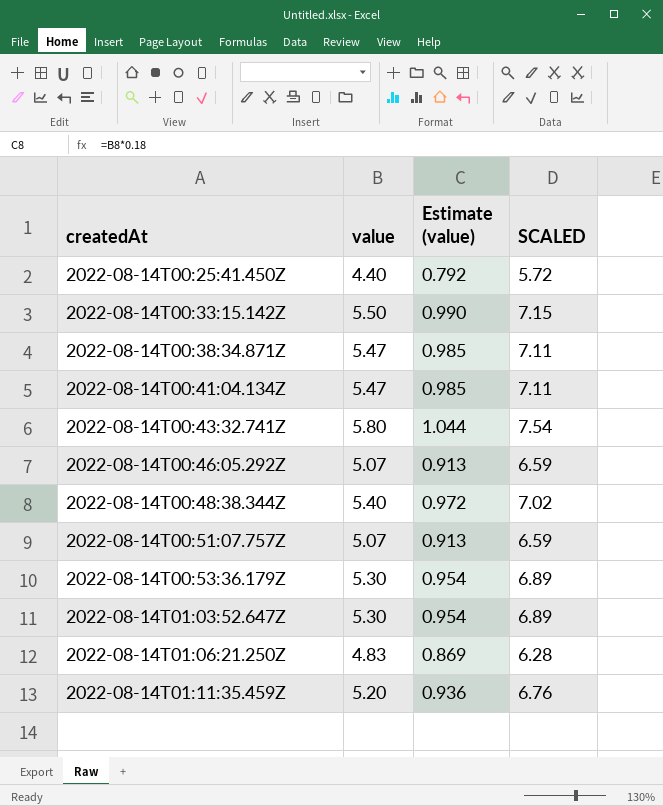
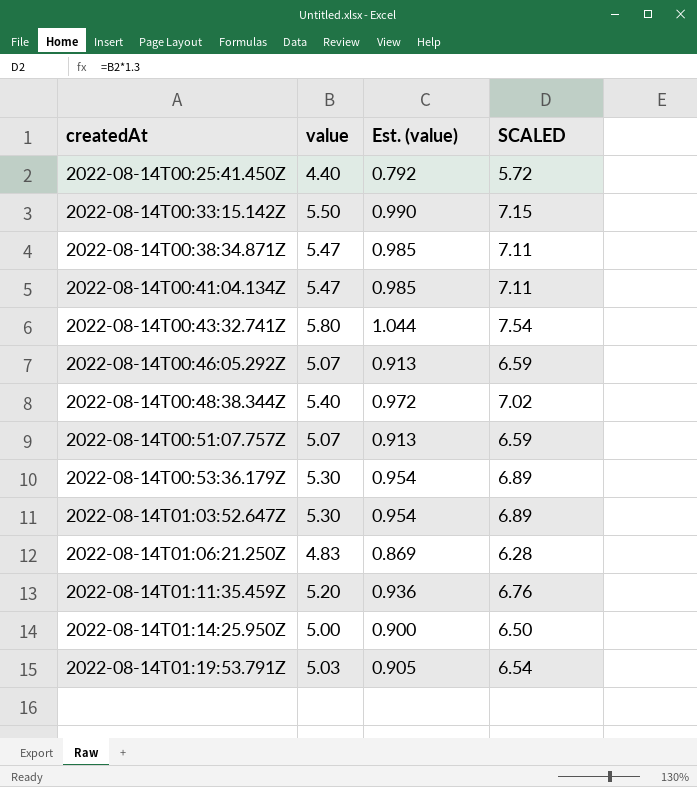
column name: Estimate (value) -> Est. (value)
row 2022-08-14T01:14:25.950Z: none -> 5.00 | 0.900 | 6.50
row 2022-08-14T01:19:53.791Z: none -> 5.03 | 0.905 | 6.54

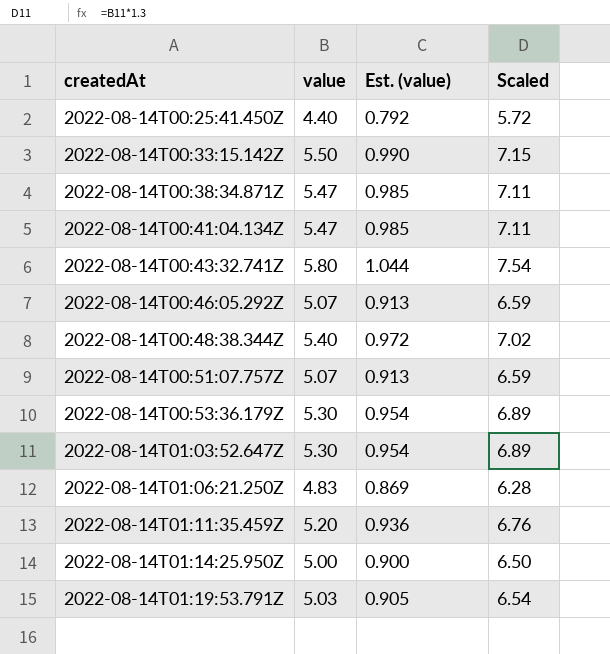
column name: SCALED -> Scaled

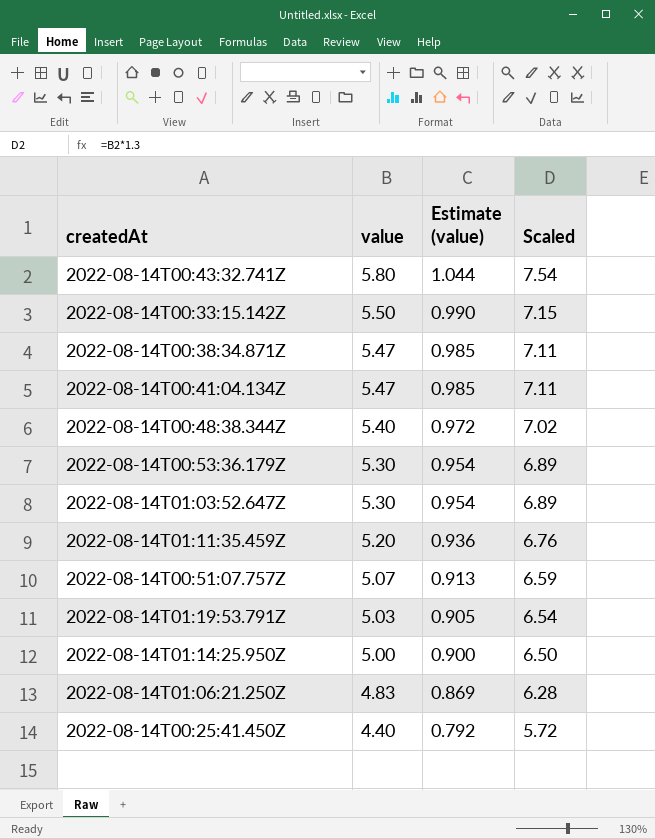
row order: createdAt ascending -> value descending
column name: Est. (value) -> Estimate (value)
row 2022-08-14T00:46:05.292Z: 5.07 | 0.913 | 6.59 -> none

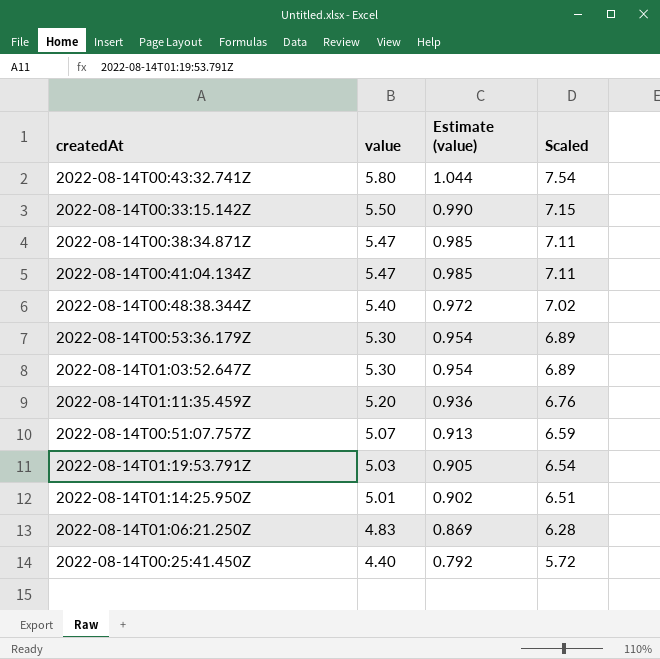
2022-08-14T01:14:25.950Z | value: 5.00 -> 5.01
2022-08-14T01:14:25.950Z | Estimate (value): 0.900 -> 0.902
2022-08-14T01:14:25.950Z | Scaled: 6.50 -> 6.51

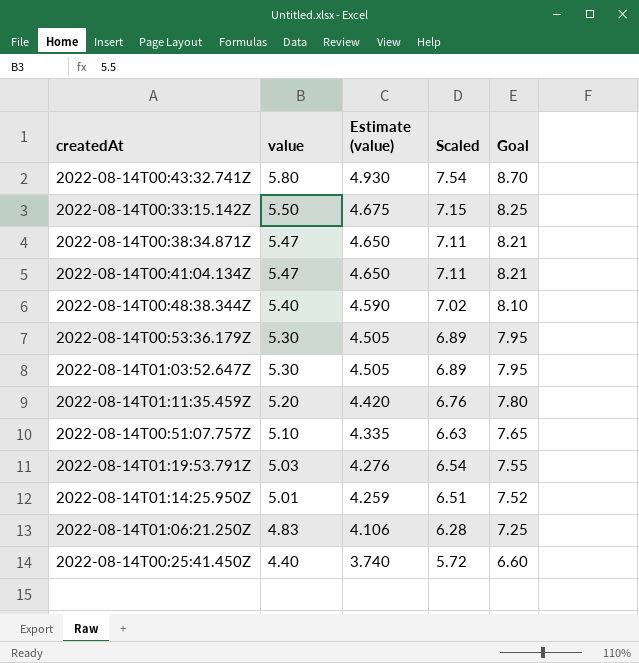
column Estimate (value) | formula: [value] * 0.18 -> [value] * 0.85
column Goal | formula: none -> [value] * 1.5
2022-08-14T00:51:07.757Z | value: 5.07 -> 5.10
2022-08-14T00:51:07.757Z | Scaled: 6.59 -> 6.63

